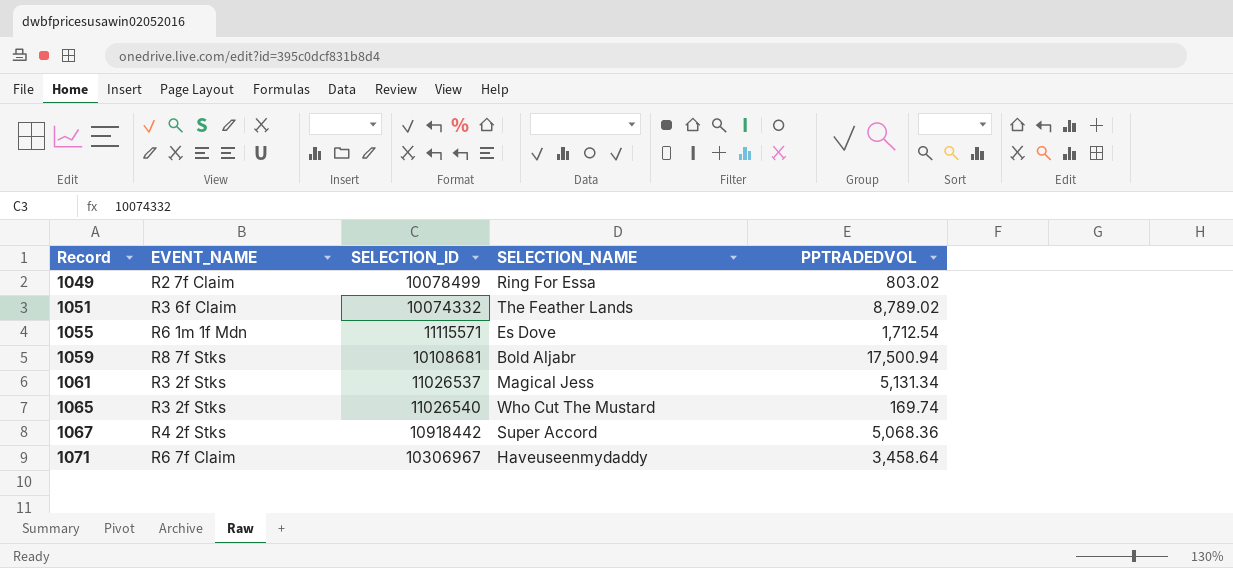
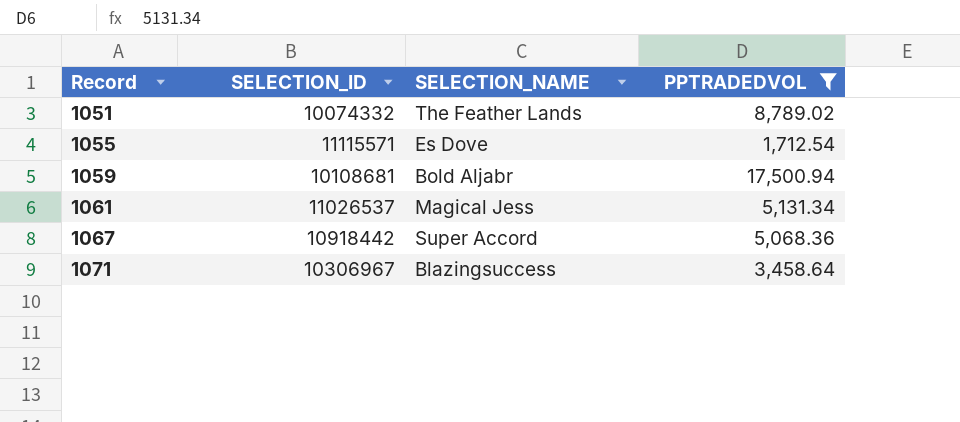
filter: none -> PPTRADEDVOL >= 1,712.54
column EVENT_NAME | position: 2 -> none
1071 | SELECTION_NAME: Haveuseenmydaddy -> Blazingsuccess

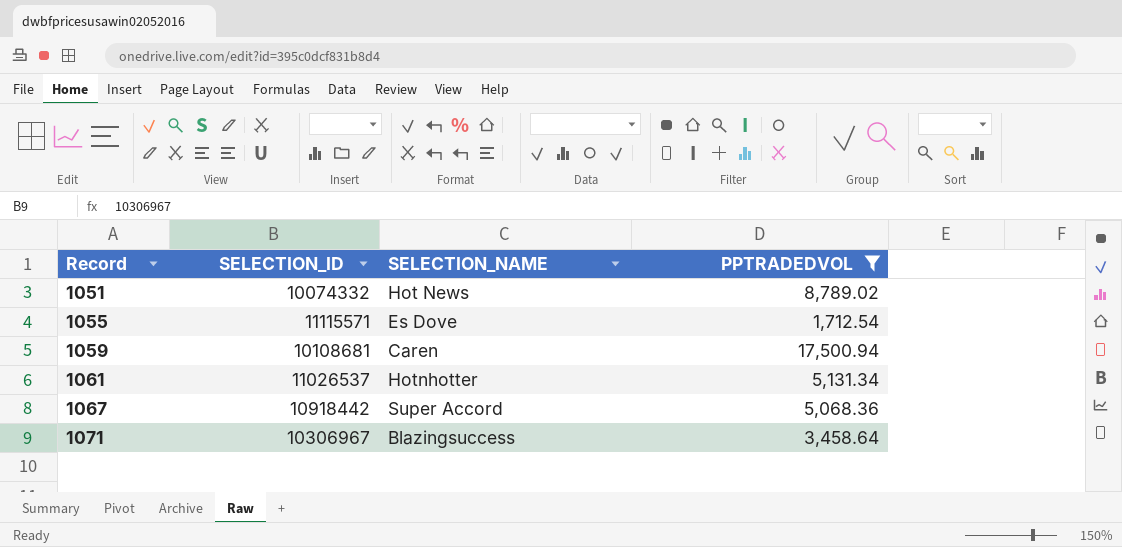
1051 | SELECTION_NAME: The Feather Lands -> Hot News
1059 | SELECTION_NAME: Bold Aljabr -> Caren
1061 | SELECTION_NAME: Magical Jess -> Hotnhotter

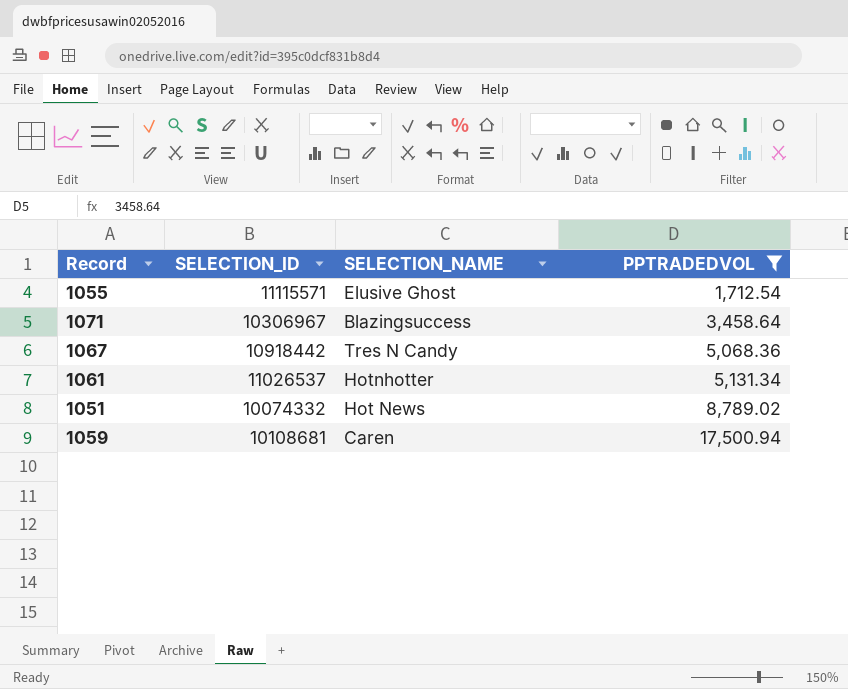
row order: Record ascending -> PPTRADEDVOL ascending
1055 | SELECTION_NAME: Es Dove -> Elusive Ghost
1067 | SELECTION_NAME: Super Accord -> Tres N Candy

